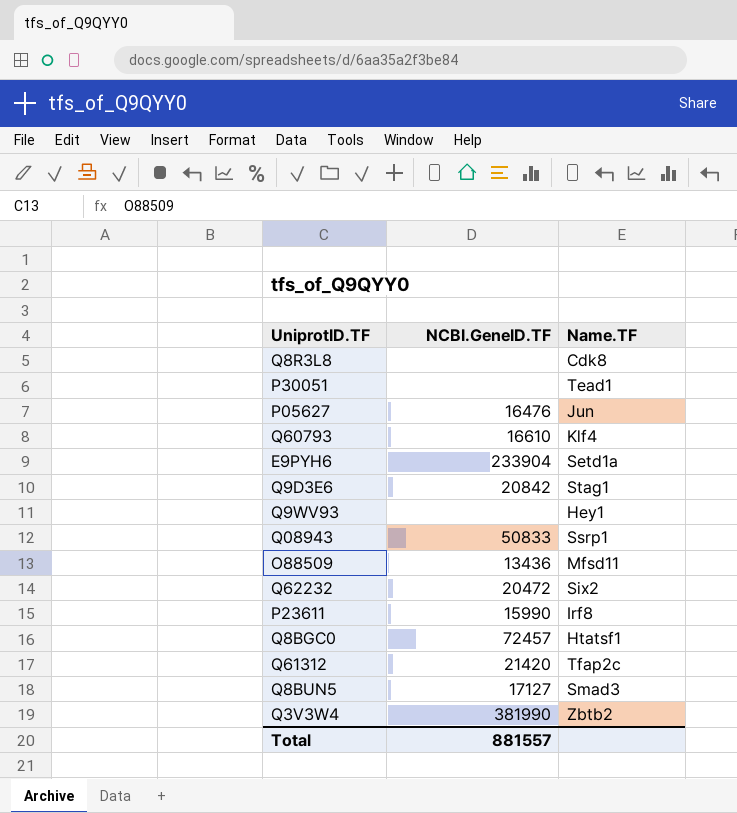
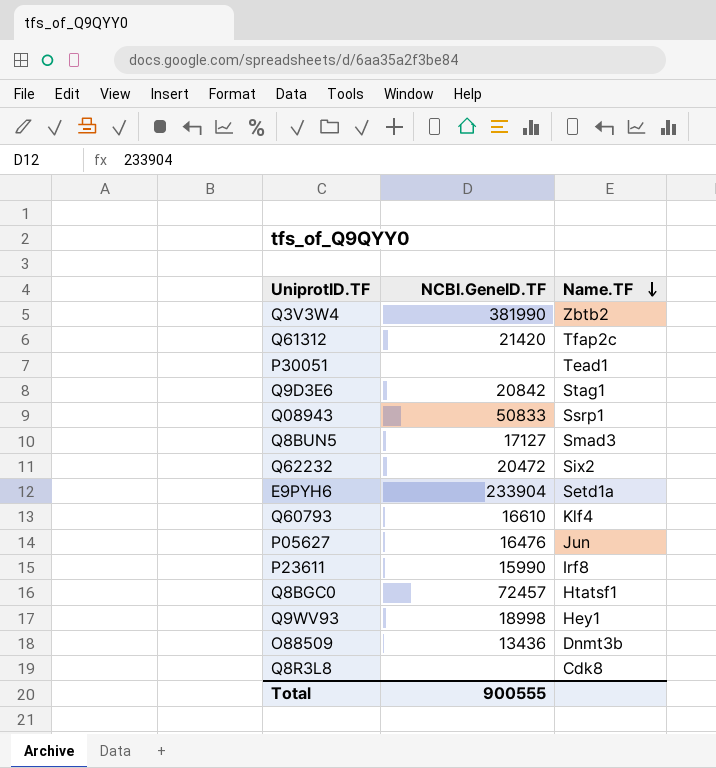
row order: none -> Name.TF descending
Q9WV93 | NCBI.GeneID.TF: none -> 18998
O88509 | Name.TF: Mfsd11 -> Dnmt3b
Total | NCBI.GeneID.TF: 881557 -> 900555

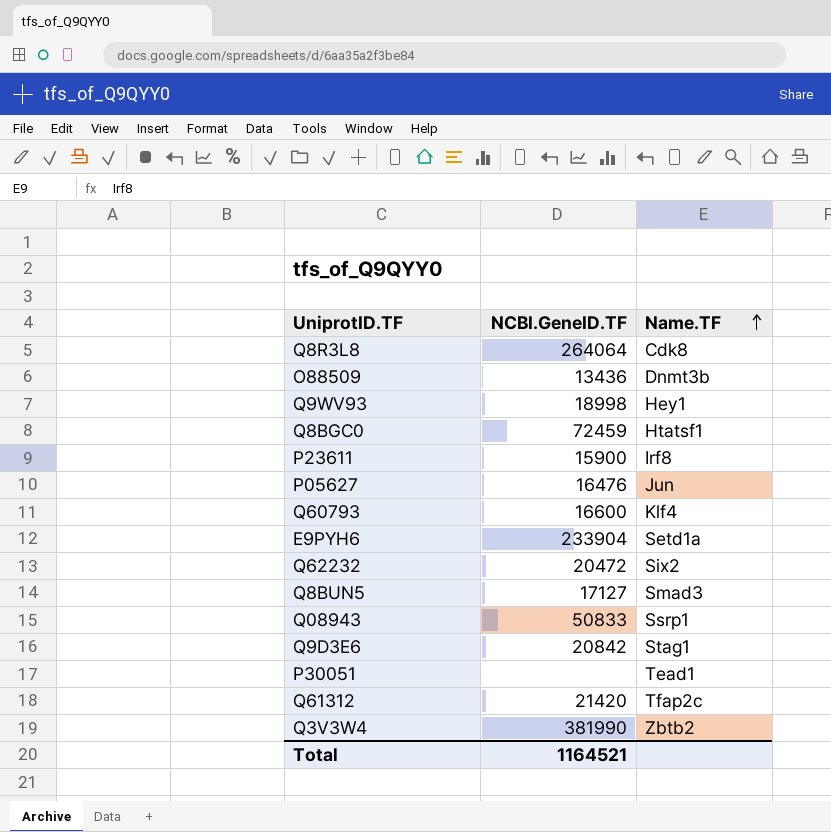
row order: Name.TF descending -> Name.TF ascending
Q8R3L8 | NCBI.GeneID.TF: none -> 264064
Q8BGC0 | NCBI.GeneID.TF: 72457 -> 72459
P23611 | NCBI.GeneID.TF: 15990 -> 15900
Q60793 | NCBI.GeneID.TF: 16610 -> 16600
Total | NCBI.GeneID.TF: 900555 -> 1164521

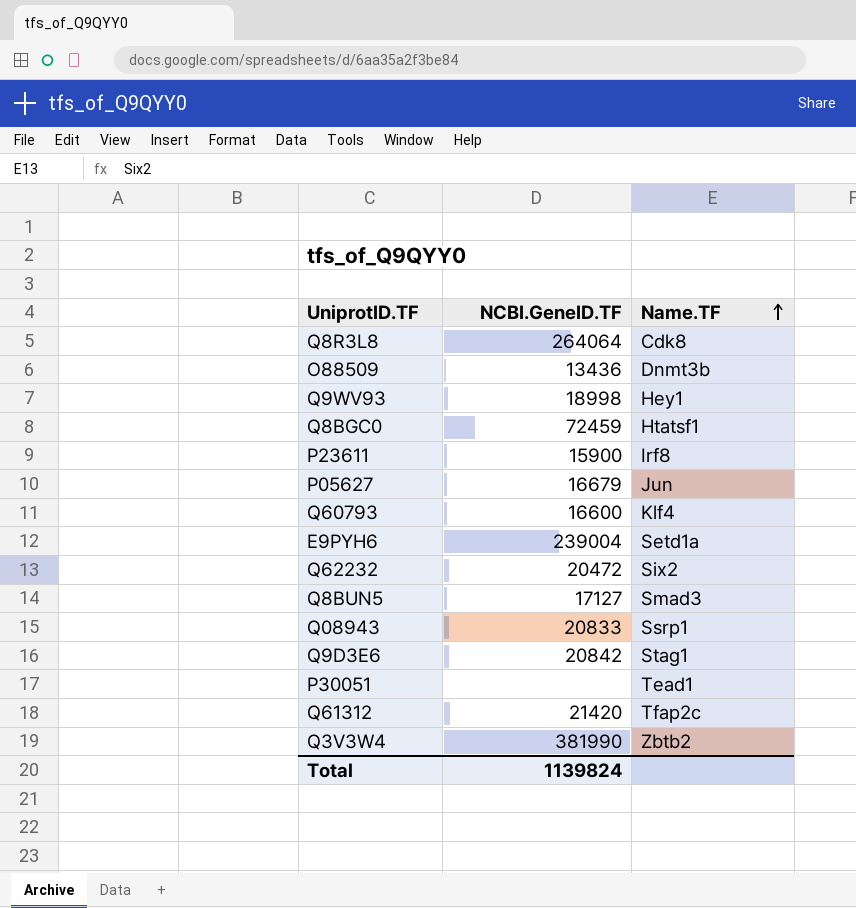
P05627 | NCBI.GeneID.TF: 16476 -> 16679
E9PYH6 | NCBI.GeneID.TF: 233904 -> 239004
Q08943 | NCBI.GeneID.TF: 50833 -> 20833
Total | NCBI.GeneID.TF: 1164521 -> 1139824

